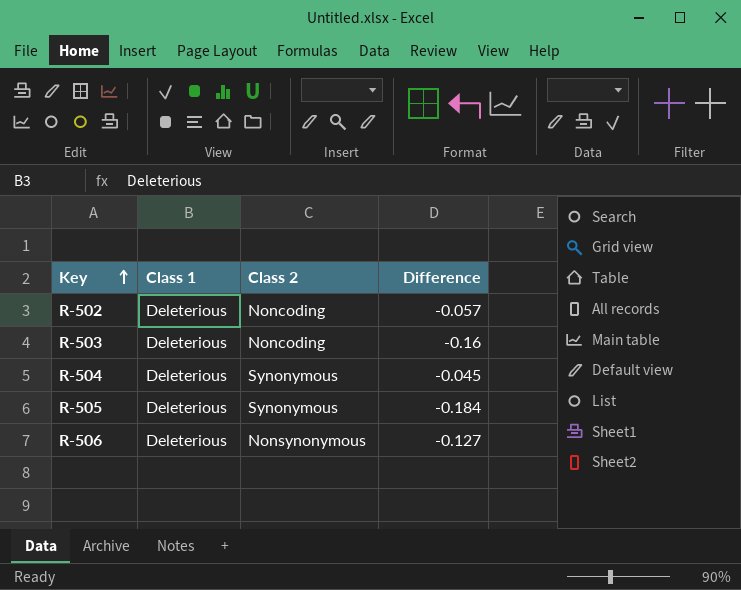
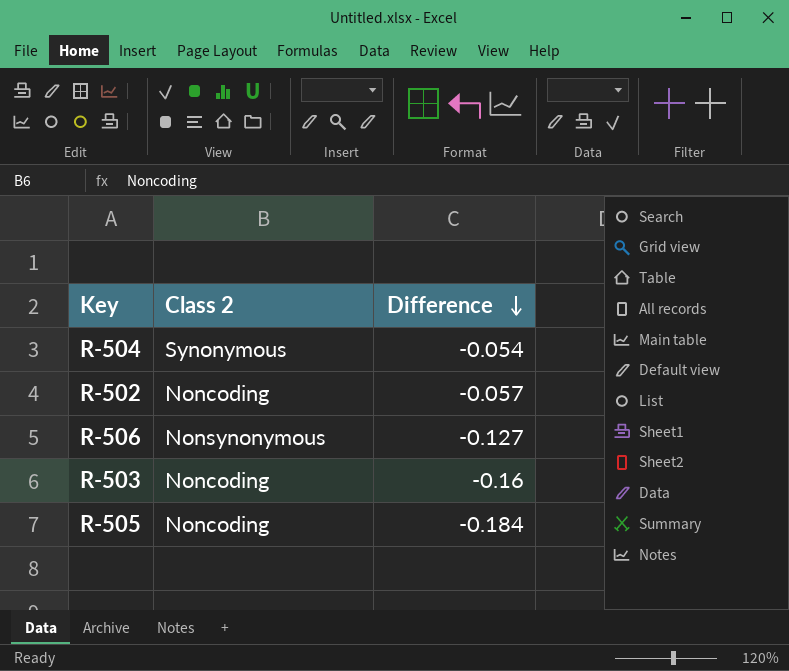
row order: Key ascending -> Difference descending
column Class 1 | position: 2 -> none
R-504 | Difference: -0.045 -> -0.054
R-505 | Class 2: Synonymous -> Noncoding

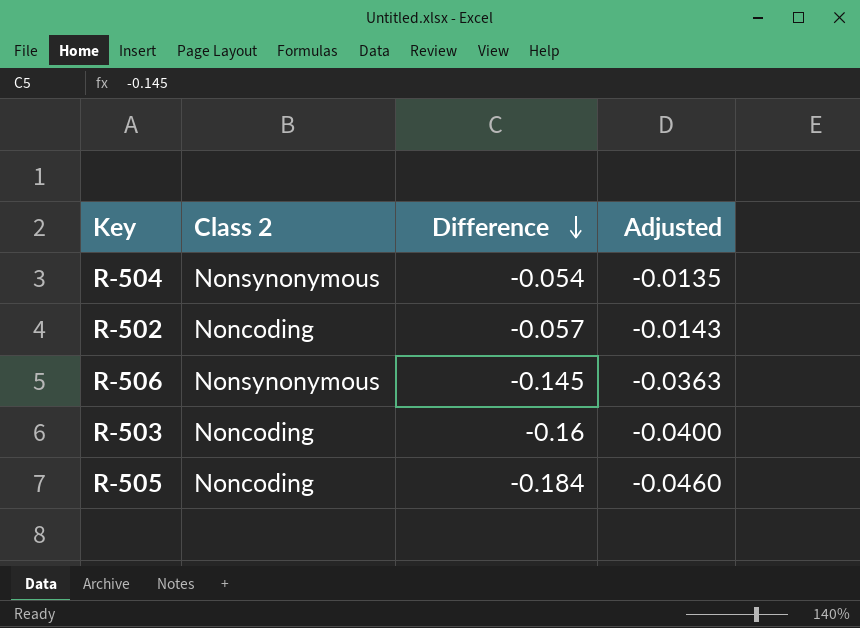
column Adjusted | formula: none -> [Difference] * 0.25
R-504 | Class 2: Synonymous -> Nonsynonymous
R-506 | Difference: -0.127 -> -0.145

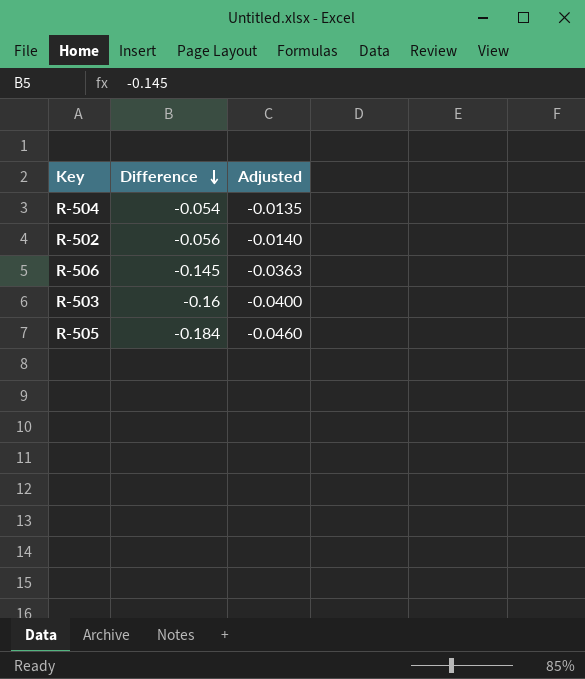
column Class 2 | position: 2 -> none
R-502 | Difference: -0.057 -> -0.056
R-502 | Adjusted: -0.0143 -> -0.0140

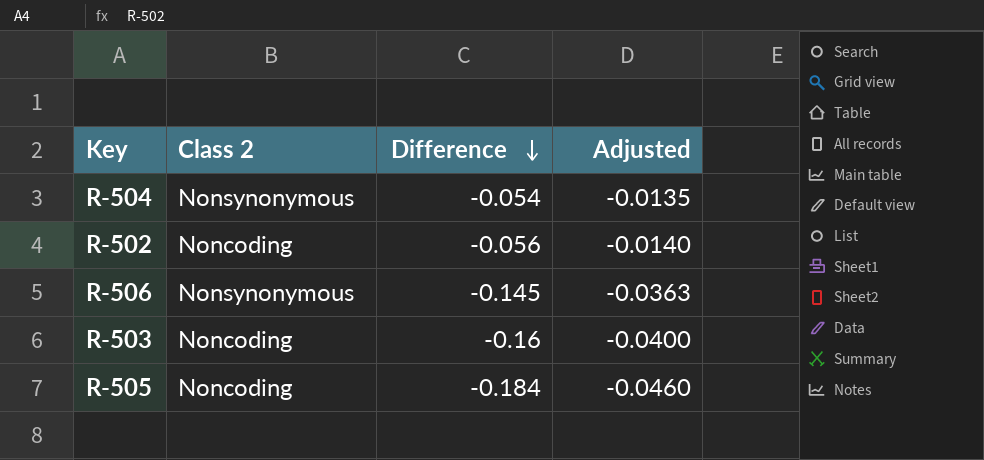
column Class 2 | position: none -> 2

